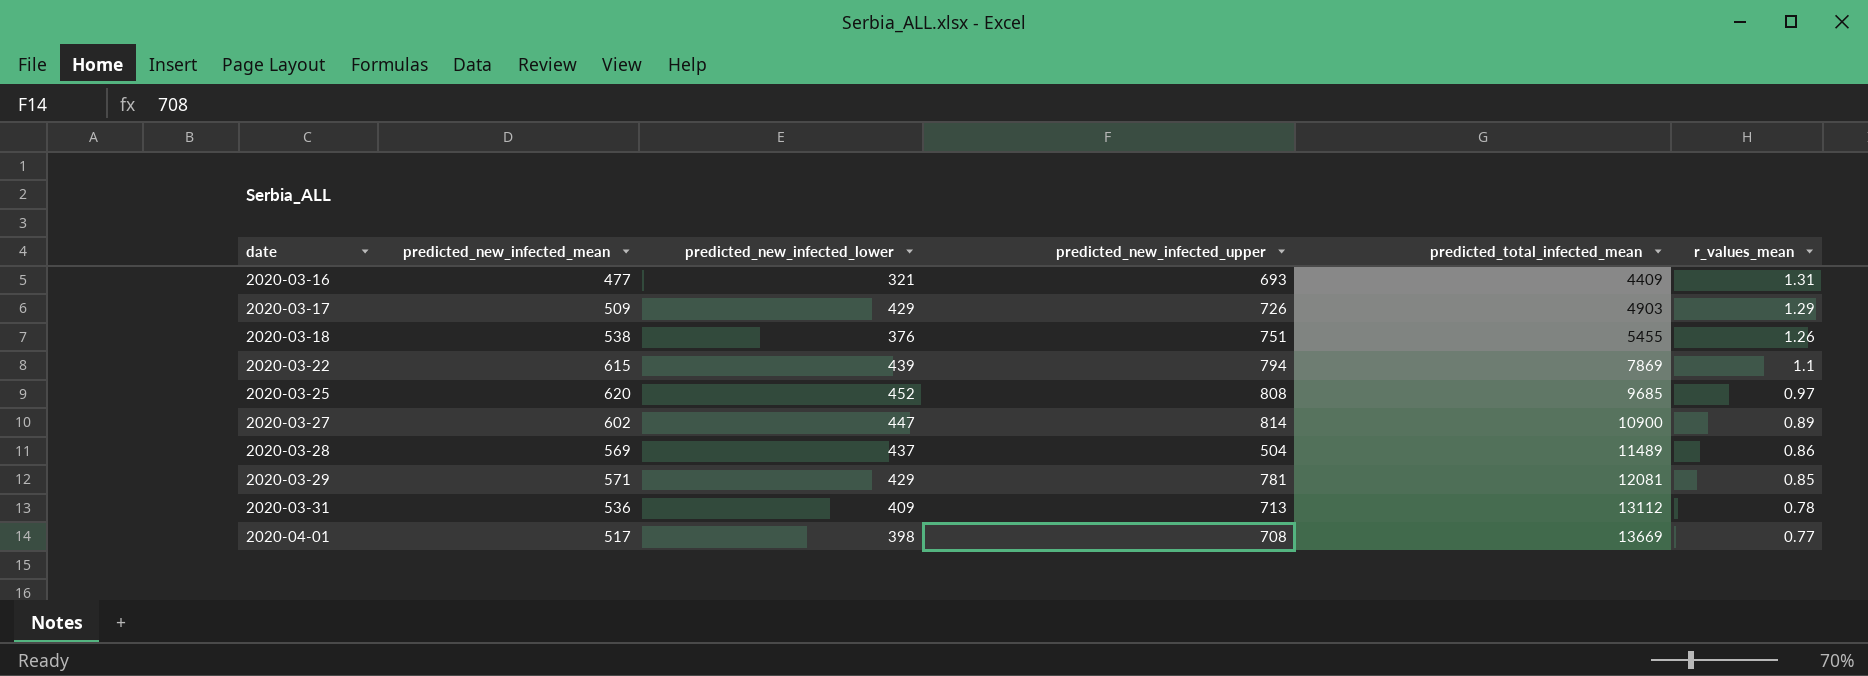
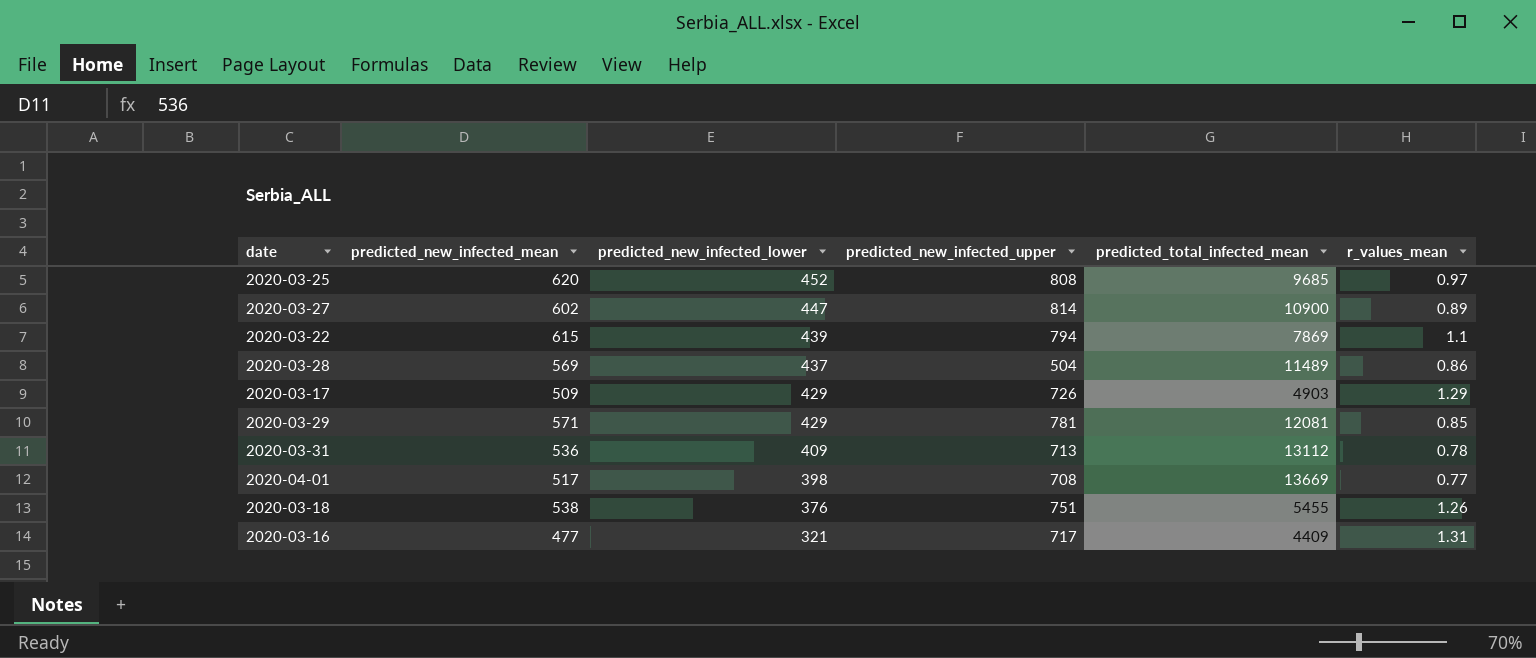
row order: date ascending -> predicted_new_infected_lower descending
2020-03-16 | predicted_new_infected_upper: 693 -> 717

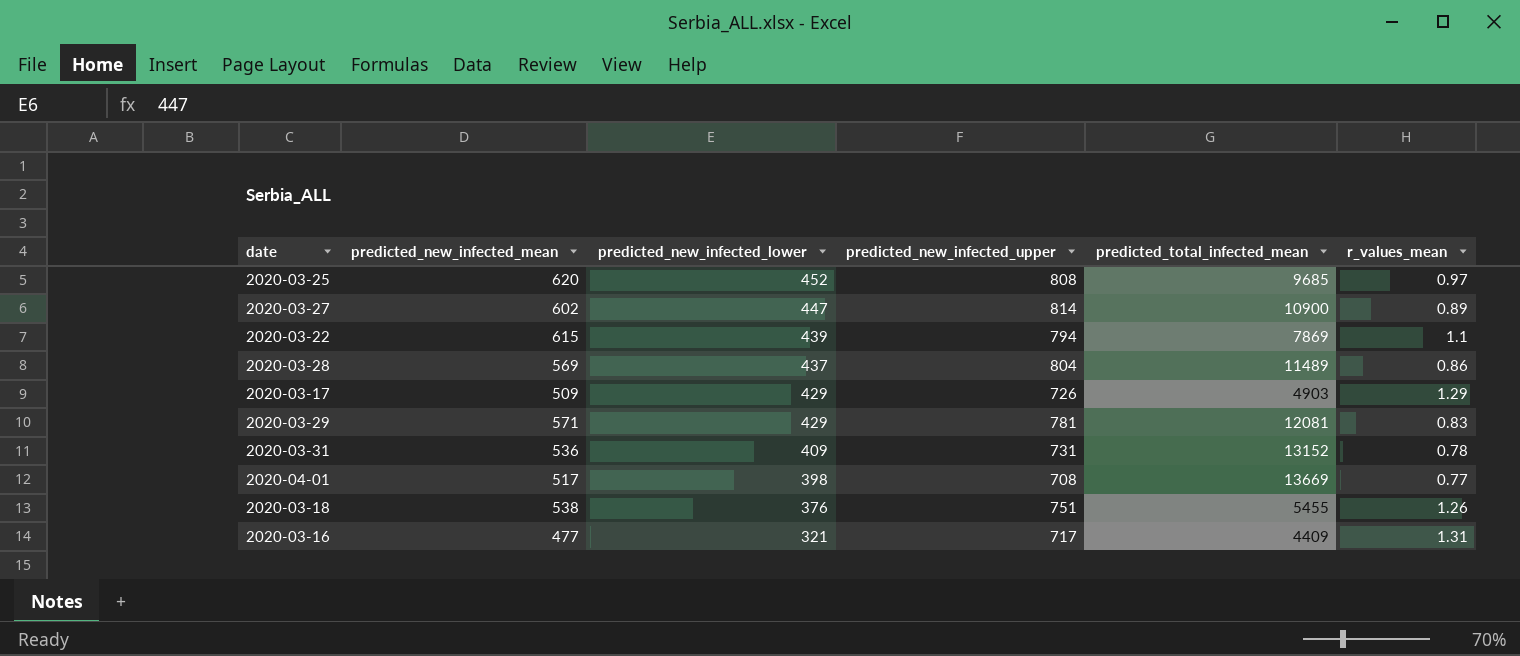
2020-03-28 | predicted_new_infected_upper: 504 -> 804
2020-03-29 | r_values_mean: 0.85 -> 0.83
2020-03-31 | predicted_new_infected_upper: 713 -> 731
2020-03-31 | predicted_total_infected_mean: 13112 -> 13152

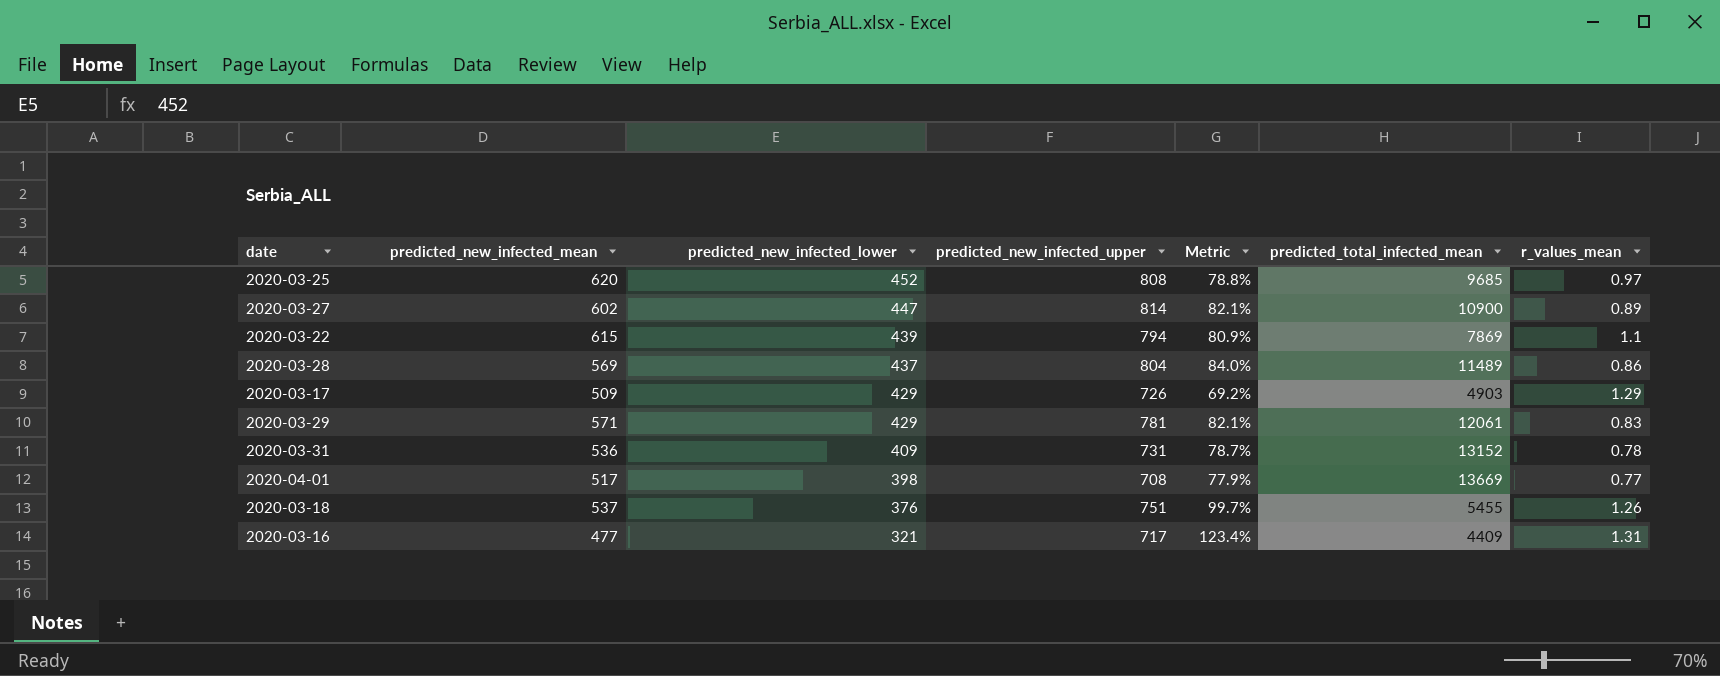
column Metric | formula: none -> ([predicted_new_infected_upper] - [predicted_new_infected_lower]) / [predicted_new_infected_lower]
2020-03-29 | predicted_total_infected_mean: 12081 -> 12061
2020-03-18 | predicted_new_infected_mean: 538 -> 537

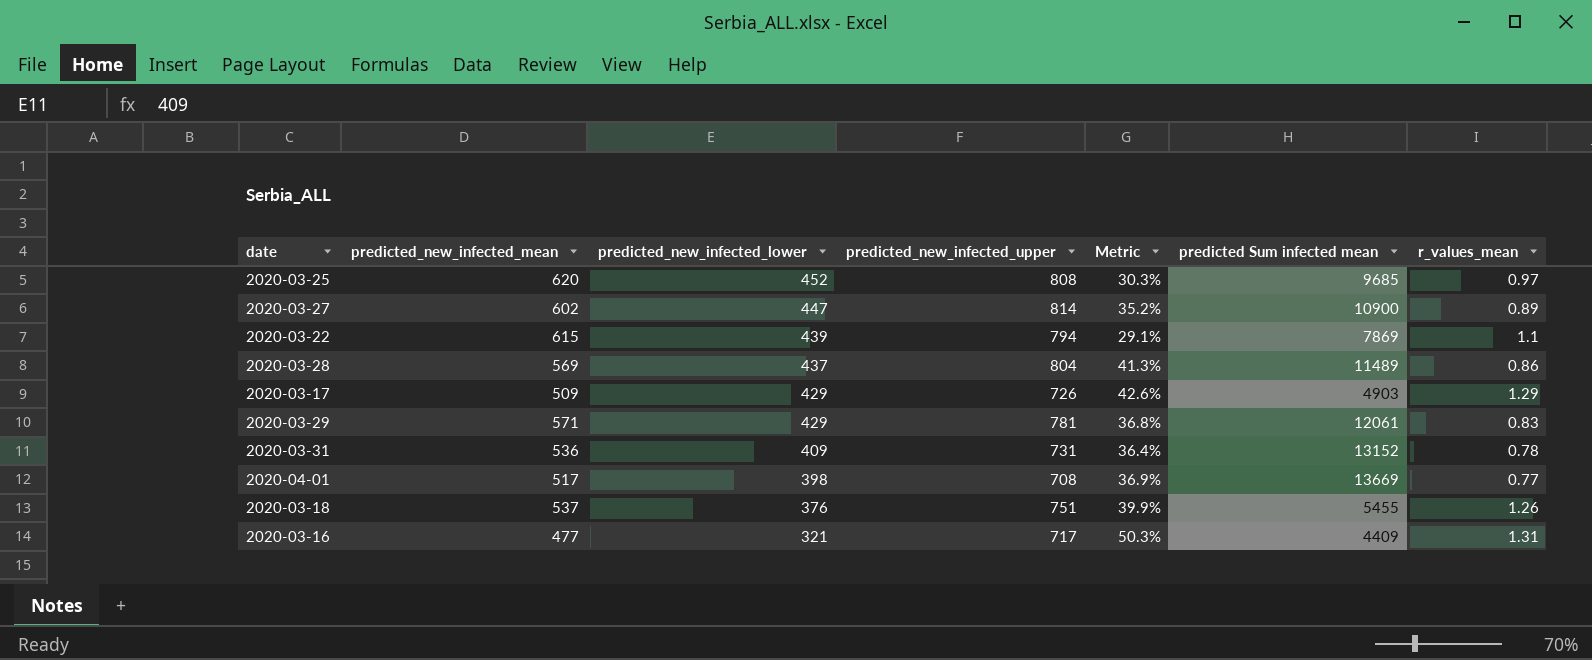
column Metric | formula: ([predicted_new_infected_upper] - [predicted_new_infected_lower]) / [predicted_new_infected_lower] -> ([predicted_new_infected_upper] - [predicted_new_infected_mean]) / [predicted_new_infected_mean]
column name: predicted_total_infected_mean -> predicted Sum infected mean

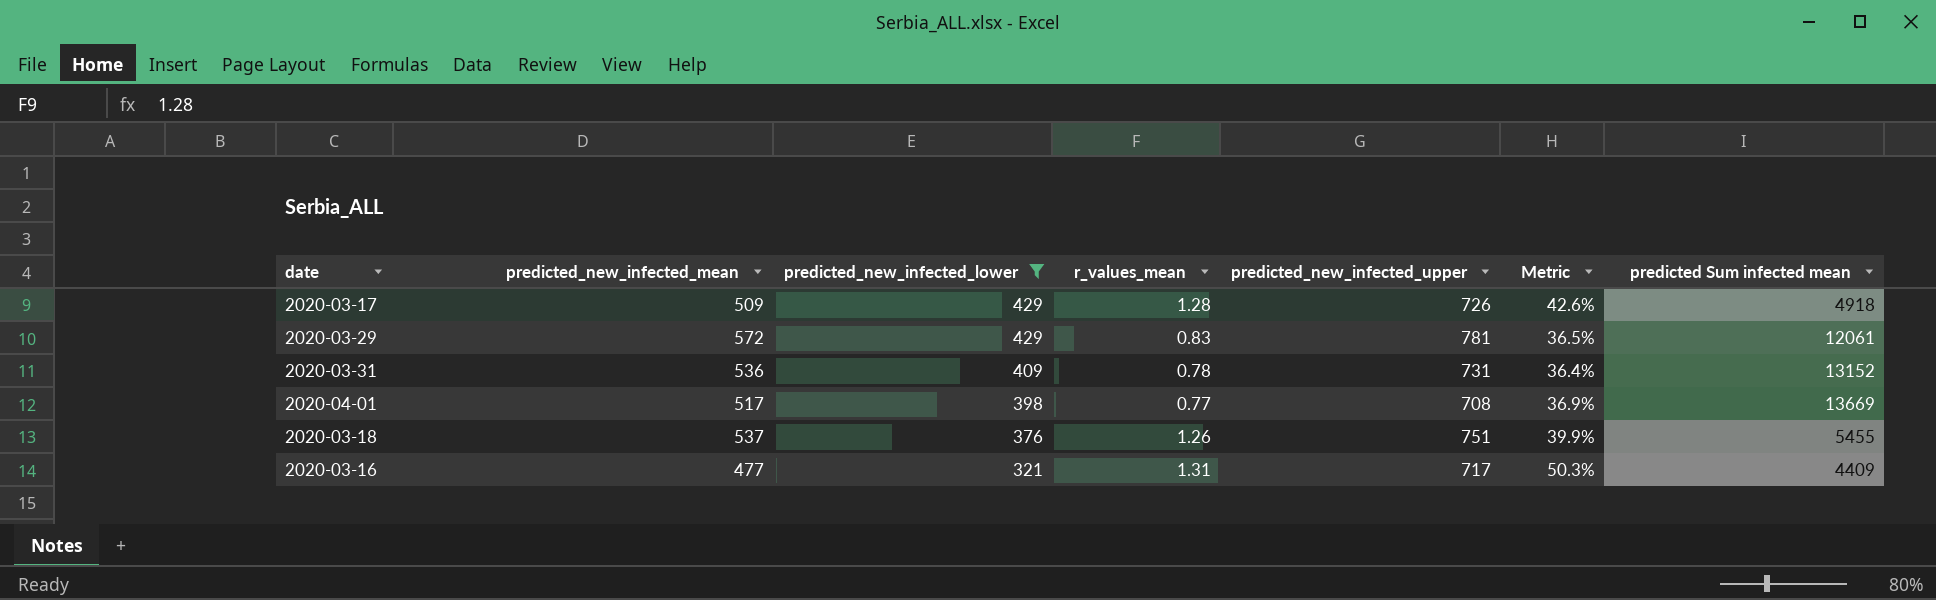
filter: none -> predicted_new_infected_lower <= 429
column r_values_mean | position: 7 -> 4
2020-03-17 | r_values_mean: 1.29 -> 1.28
2020-03-17 | predicted Sum infected mean: 4903 -> 4918
2020-03-29 | predicted_new_infected_mean: 571 -> 572
2020-03-29 | Metric: 36.8% -> 36.5%

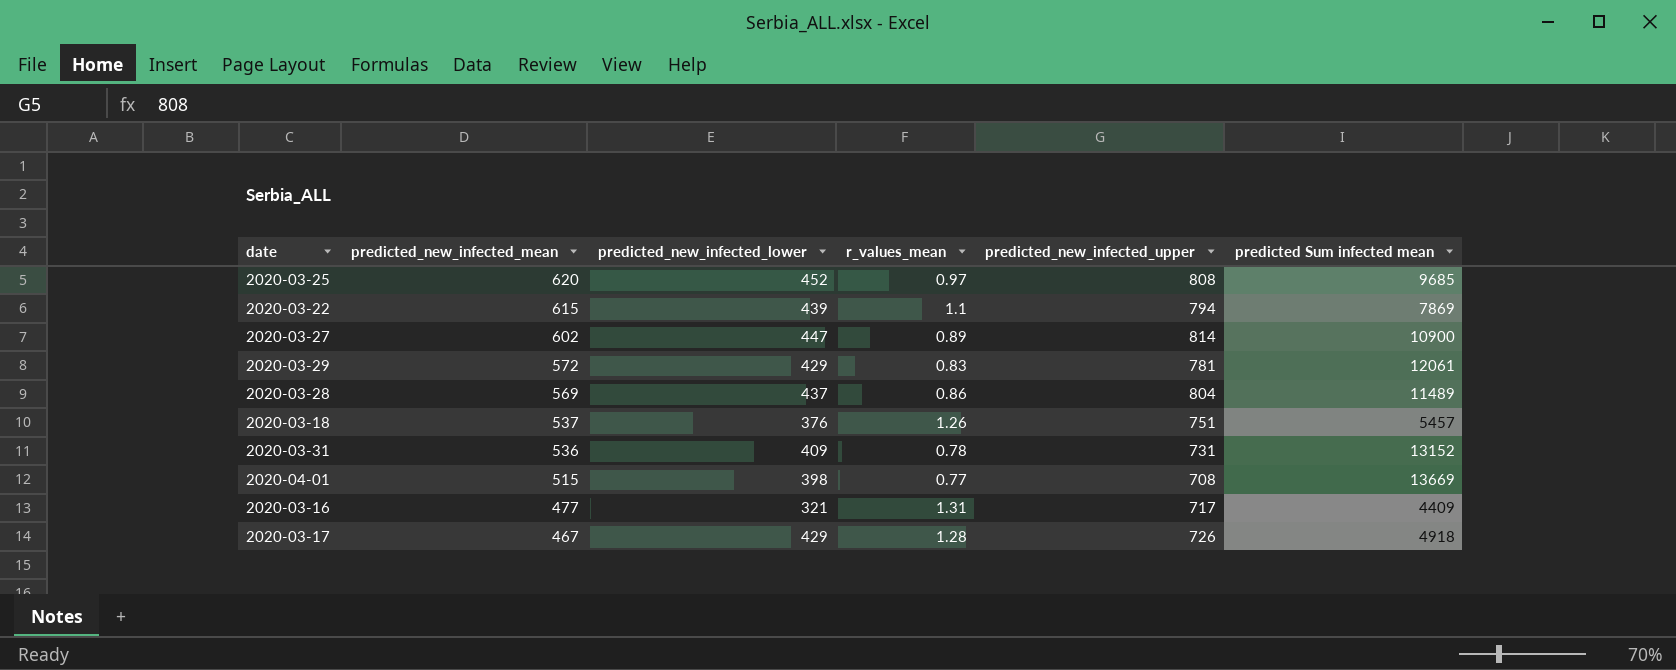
filter: predicted_new_infected_lower <= 429 -> none
row order: predicted_new_infected_lower descending -> predicted_new_infected_mean descending
column Metric | formula: ([predicted_new_infected_upper] - [predicted_new_infected_mean]) / [predicted_new_infected_mean] -> none
2020-03-18 | predicted Sum infected mean: 5455 -> 5457
2020-04-01 | predicted_new_infected_mean: 517 -> 515
2020-03-17 | predicted_new_infected_mean: 509 -> 467

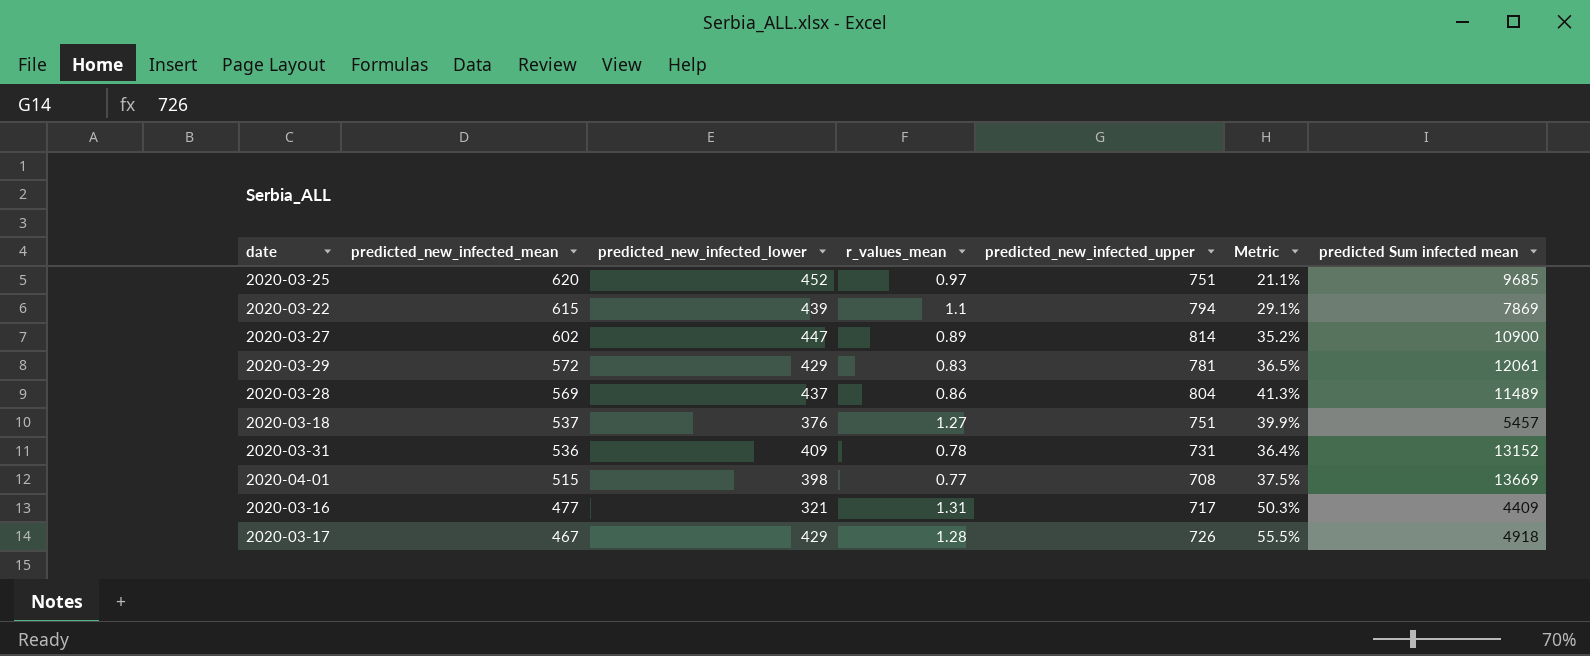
column Metric | formula: none -> ([predicted_new_infected_upper] - [predicted_new_infected_mean]) / [predicted_new_infected_mean]
2020-03-25 | predicted_new_infected_upper: 808 -> 751
2020-03-18 | r_values_mean: 1.26 -> 1.27

